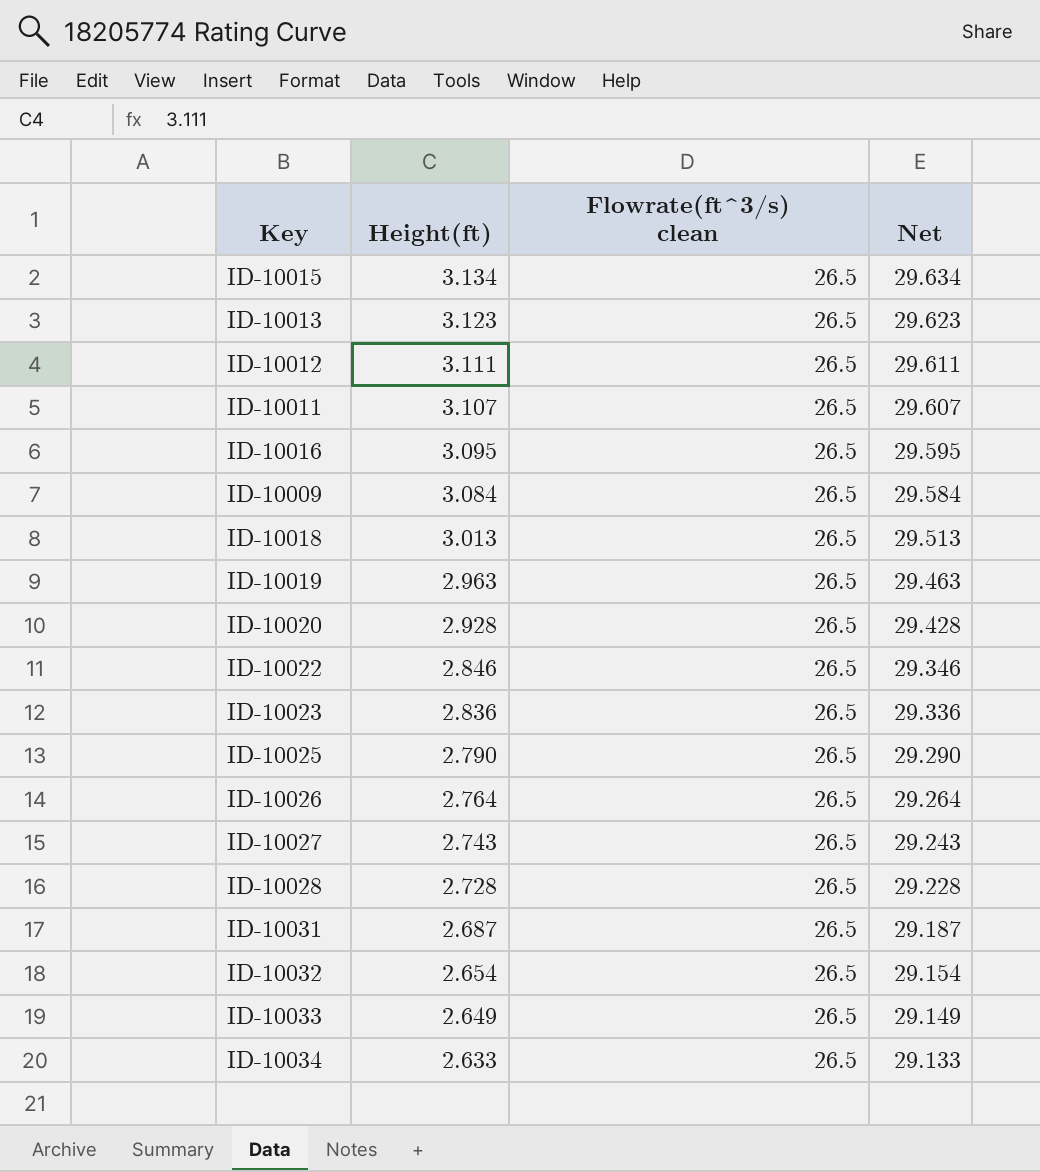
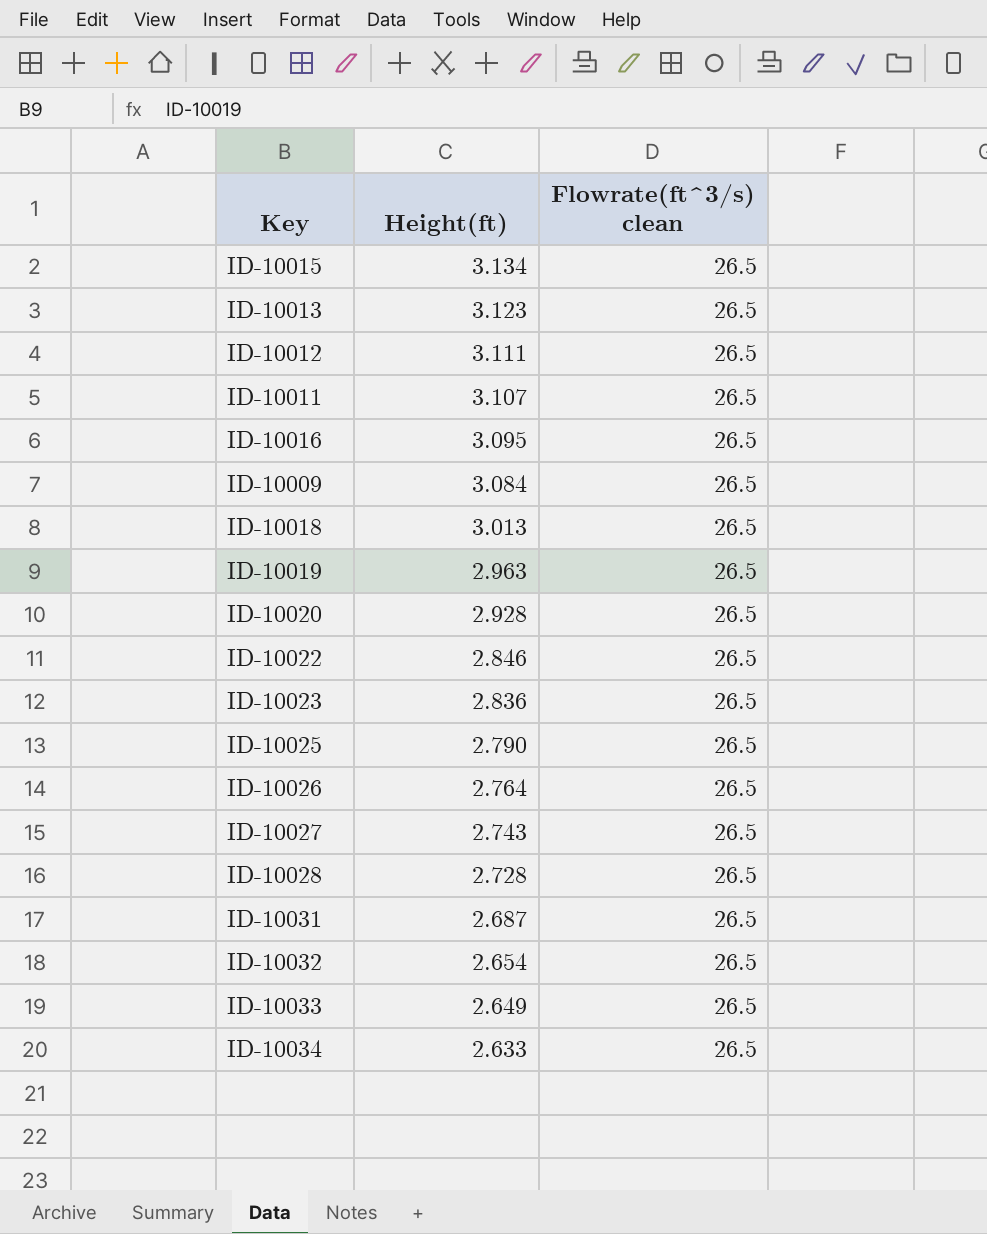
column Net | formula: [Height(ft)] + [Flowrate(ft^3/s) clean] -> none

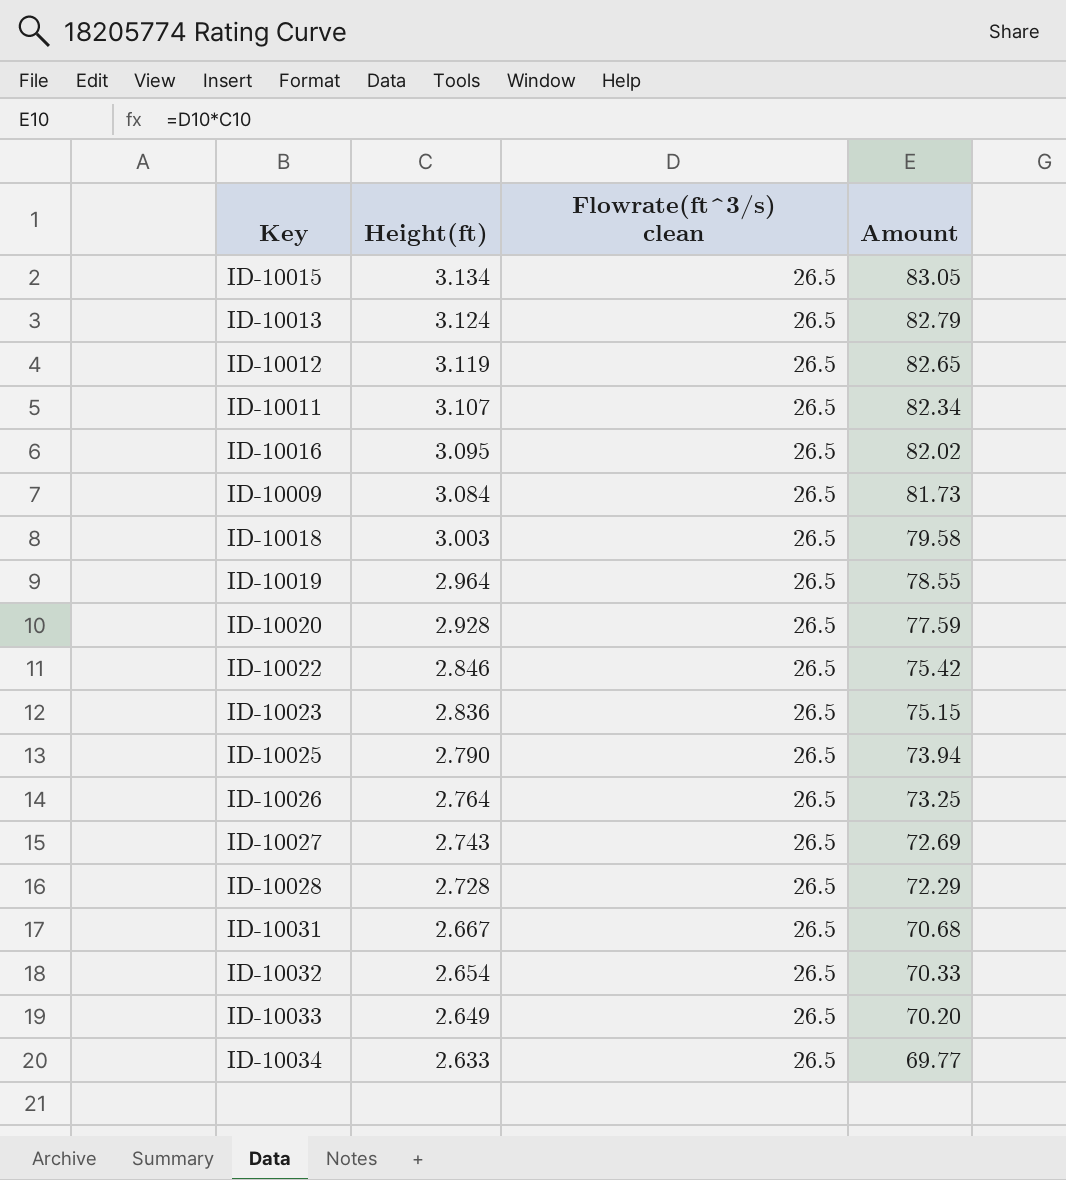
column Amount | formula: none -> [Height(ft)] * [Flowrate(ft^3/s) clean]
ID-10013 | Height(ft): 3.123 -> 3.124
ID-10012 | Height(ft): 3.111 -> 3.119
ID-10018 | Height(ft): 3.013 -> 3.003
ID-10019 | Height(ft): 2.963 -> 2.964
ID-10031 | Height(ft): 2.687 -> 2.667

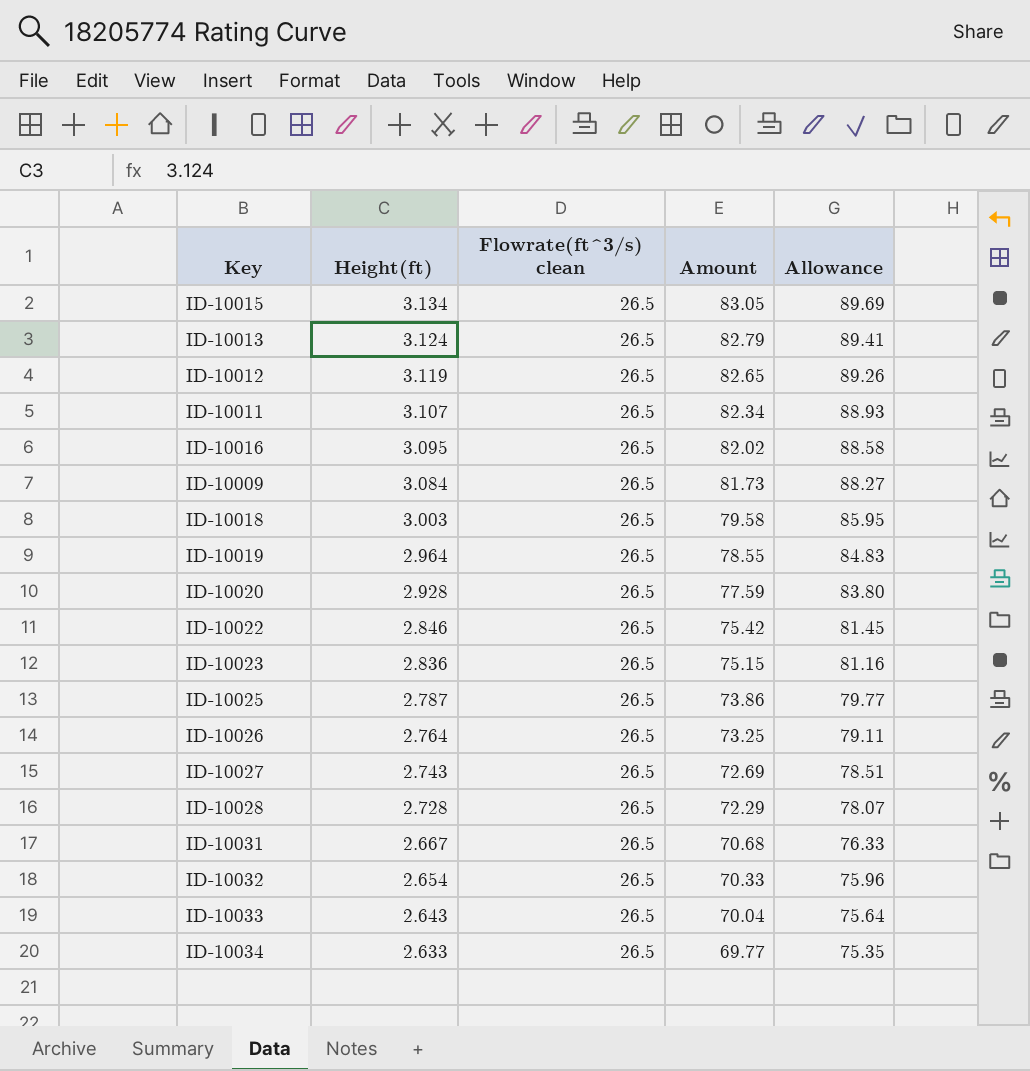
column Allowance | formula: none -> [Amount] * 1.08
ID-10025 | Height(ft): 2.790 -> 2.787
ID-10025 | Amount: 73.94 -> 73.86
ID-10033 | Height(ft): 2.649 -> 2.643
ID-10033 | Amount: 70.20 -> 70.04

